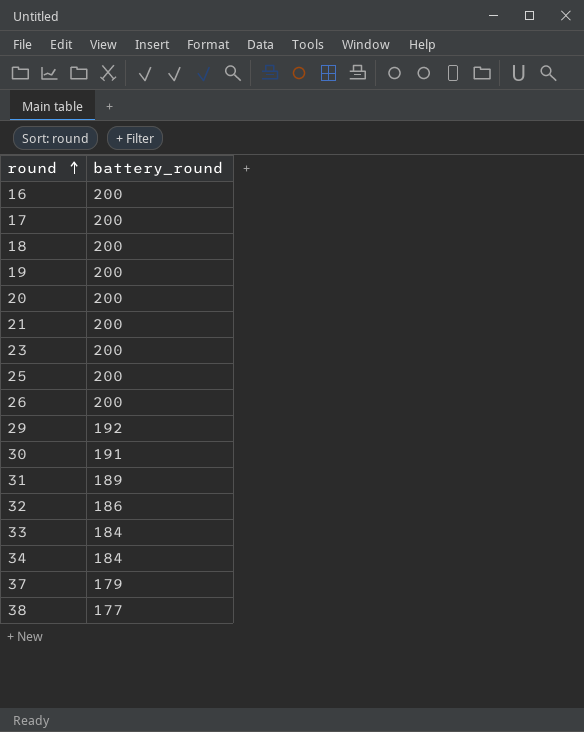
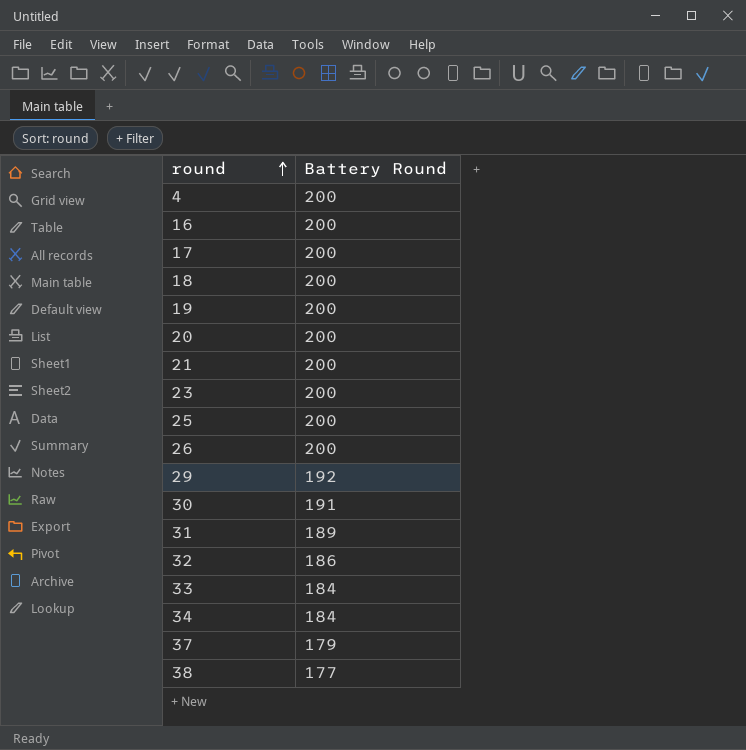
column name: battery_round -> Battery Round
row 4: none -> 200

